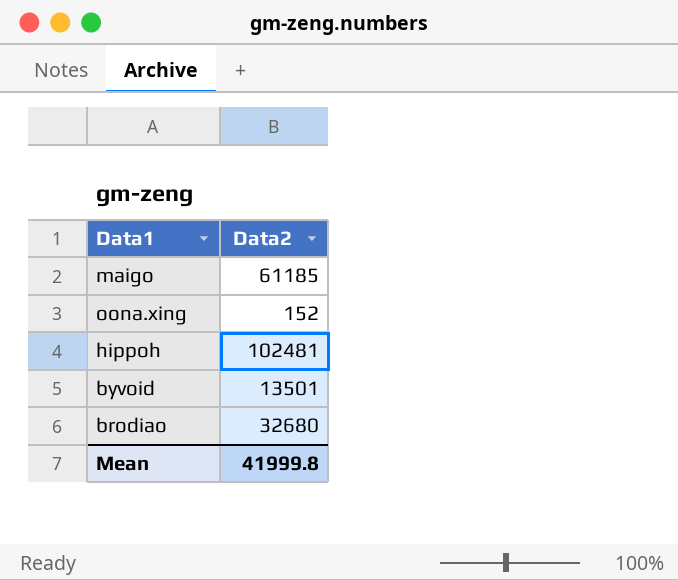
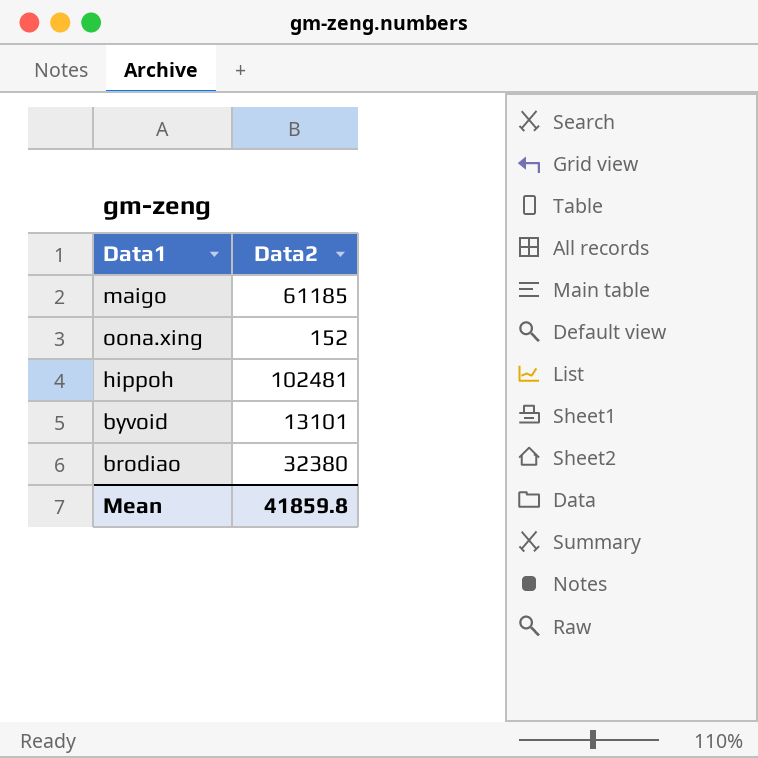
byvoid | Data2: 13501 -> 13101
brodiao | Data2: 32680 -> 32380
Mean | Data2: 41999.8 -> 41859.8

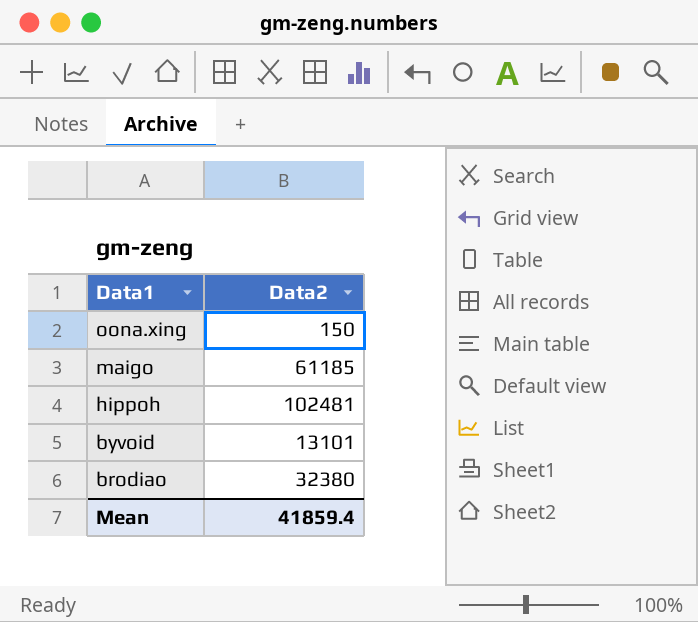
row order: none -> Data1 descending
oona.xing | Data2: 152 -> 150
Mean | Data2: 41859.8 -> 41859.4

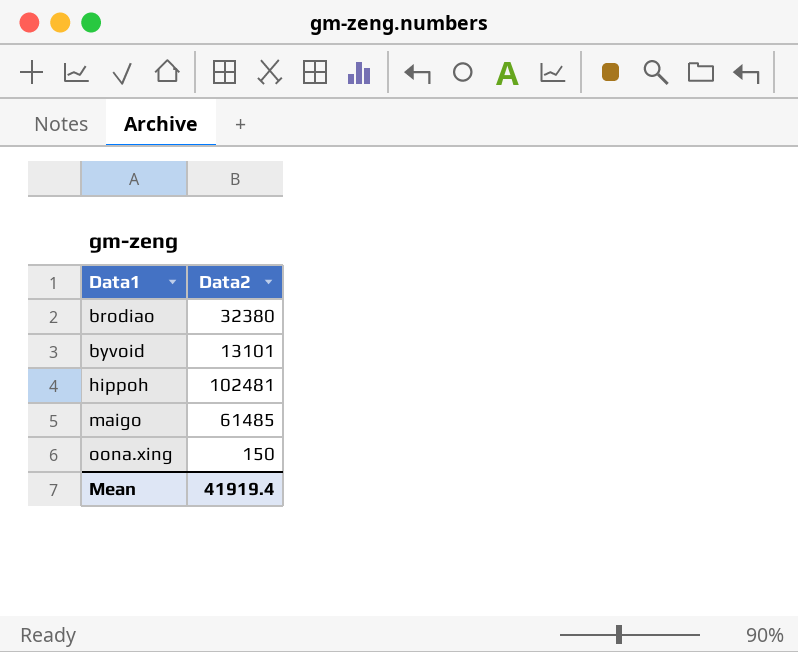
row order: Data1 descending -> Data1 ascending
maigo | Data2: 61185 -> 61485
Mean | Data2: 41859.4 -> 41919.4

